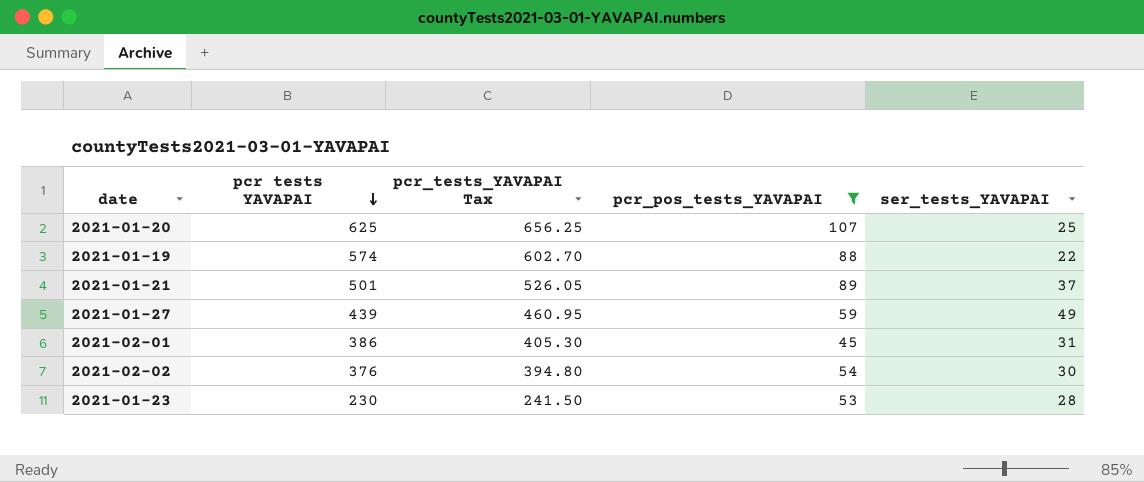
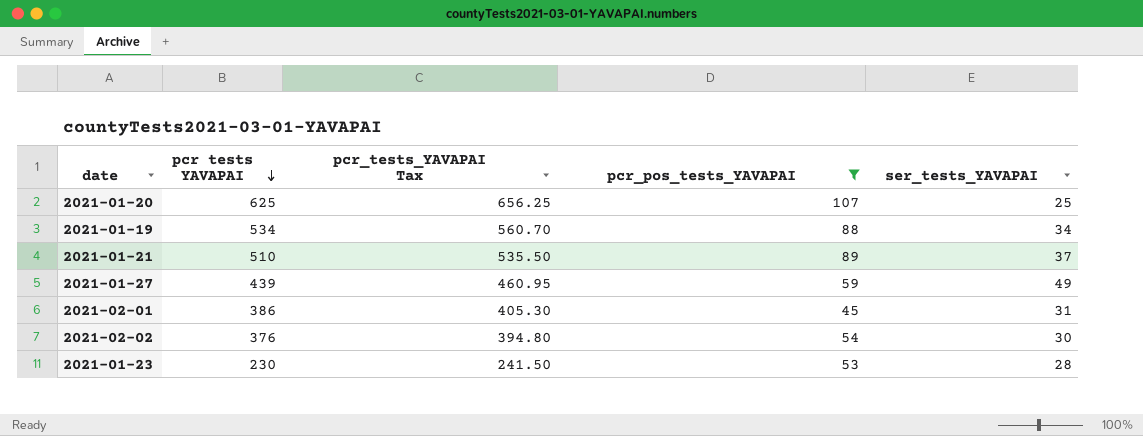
2021-01-19 | pcr tests YAVAPAI: 574 -> 534
2021-01-19 | pcr_tests_YAVAPAI Tax: 602.70 -> 560.70
2021-01-19 | ser_tests_YAVAPAI: 22 -> 34
2021-01-21 | pcr tests YAVAPAI: 501 -> 510
2021-01-21 | pcr_tests_YAVAPAI Tax: 526.05 -> 535.50

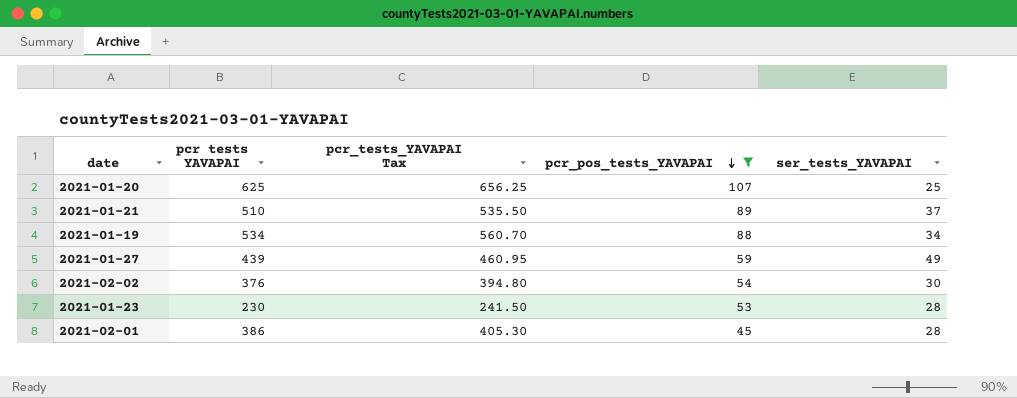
row order: pcr tests YAVAPAI descending -> pcr_pos_tests_YAVAPAI descending
2021-02-01 | ser_tests_YAVAPAI: 31 -> 28

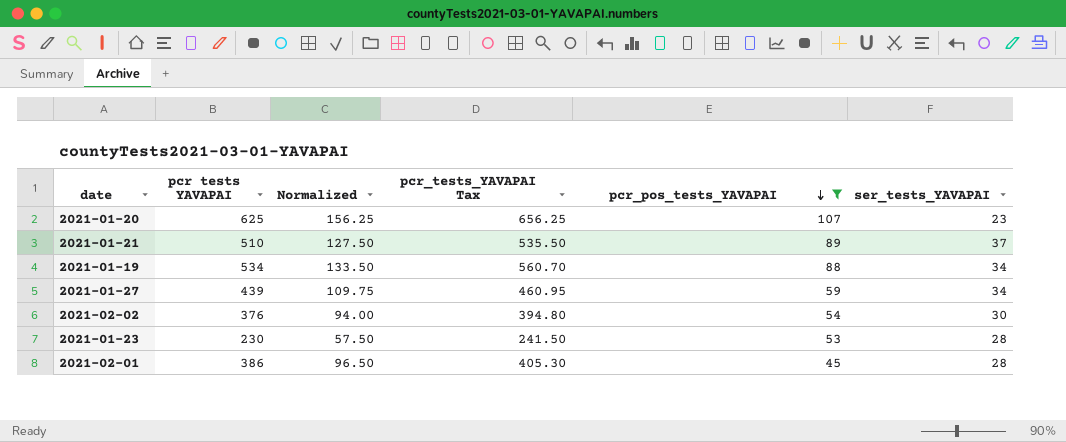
column Normalized | formula: none -> [pcr tests YAVAPAI] * 0.25
2021-01-20 | ser_tests_YAVAPAI: 25 -> 23
2021-01-27 | ser_tests_YAVAPAI: 49 -> 34

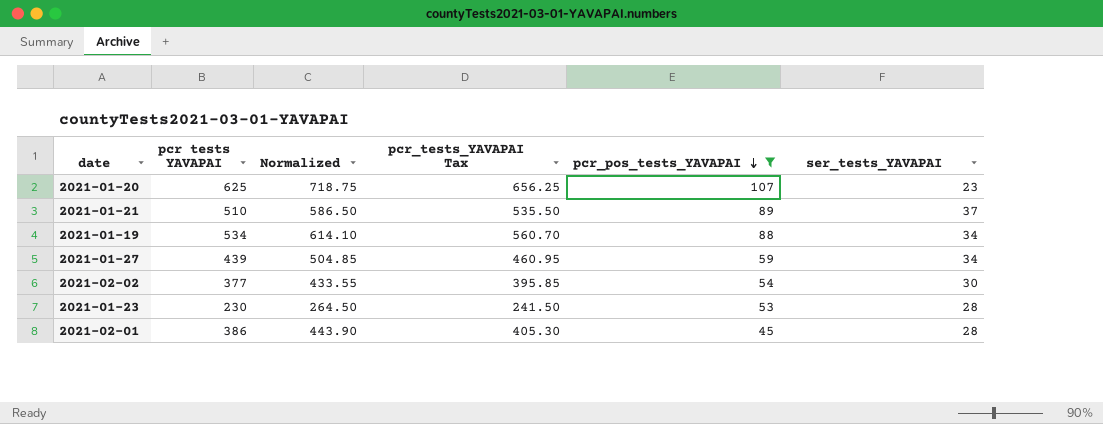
column Normalized | formula: [pcr tests YAVAPAI] * 0.25 -> [pcr tests YAVAPAI] * 1.15
2021-02-02 | pcr tests YAVAPAI: 376 -> 377
2021-02-02 | pcr_tests_YAVAPAI Tax: 394.80 -> 395.85

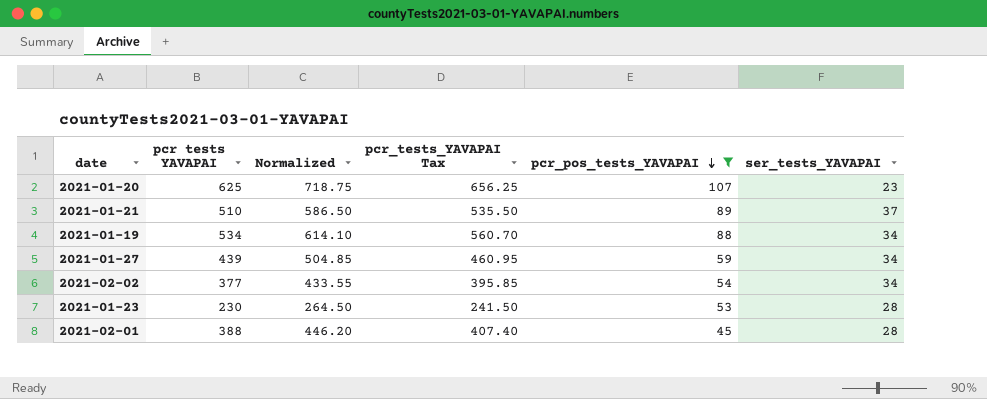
2021-02-02 | ser_tests_YAVAPAI: 30 -> 34
2021-02-01 | pcr tests YAVAPAI: 386 -> 388
2021-02-01 | Normalized: 443.90 -> 446.20
2021-02-01 | pcr_tests_YAVAPAI Tax: 405.30 -> 407.40

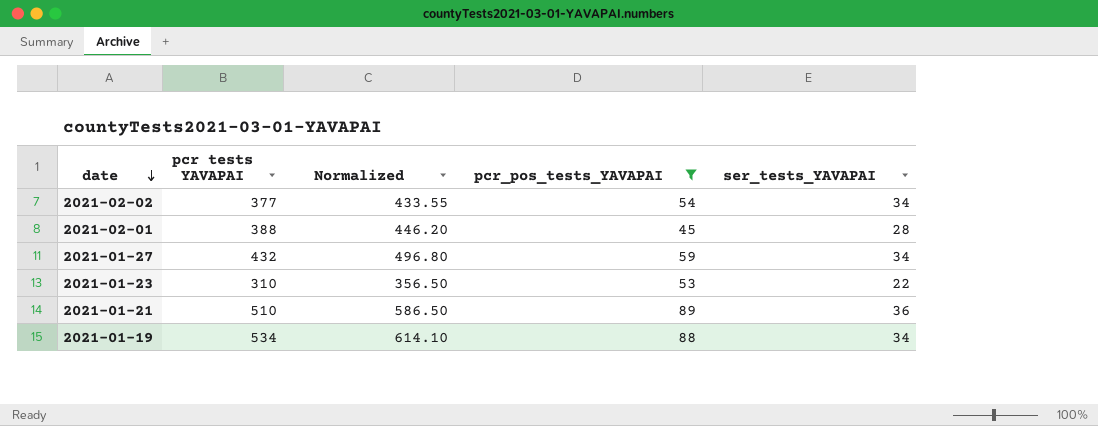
row order: pcr_pos_tests_YAVAPAI descending -> date descending
column pcr_tests_YAVAPAI Tax | formula: [pcr tests YAVAPAI] * 1.05 -> none
row 2021-01-20: 625 | 718.75 | 656.25 | 107 | 23 -> none
2021-01-27 | pcr tests YAVAPAI: 439 -> 432
2021-01-27 | Normalized: 504.85 -> 496.80
2021-01-23 | pcr tests YAVAPAI: 230 -> 310
2021-01-23 | Normalized: 264.50 -> 356.50
2021-01-23 | ser_tests_YAVAPAI: 28 -> 22
2021-01-21 | ser_tests_YAVAPAI: 37 -> 36

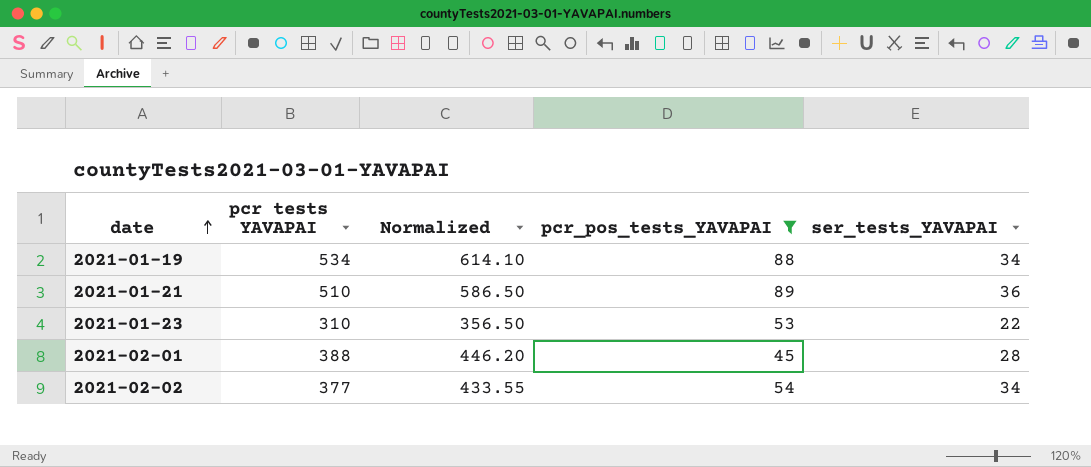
row order: date descending -> date ascending
row 2021-01-27: 432 | 496.80 | 59 | 34 -> none

